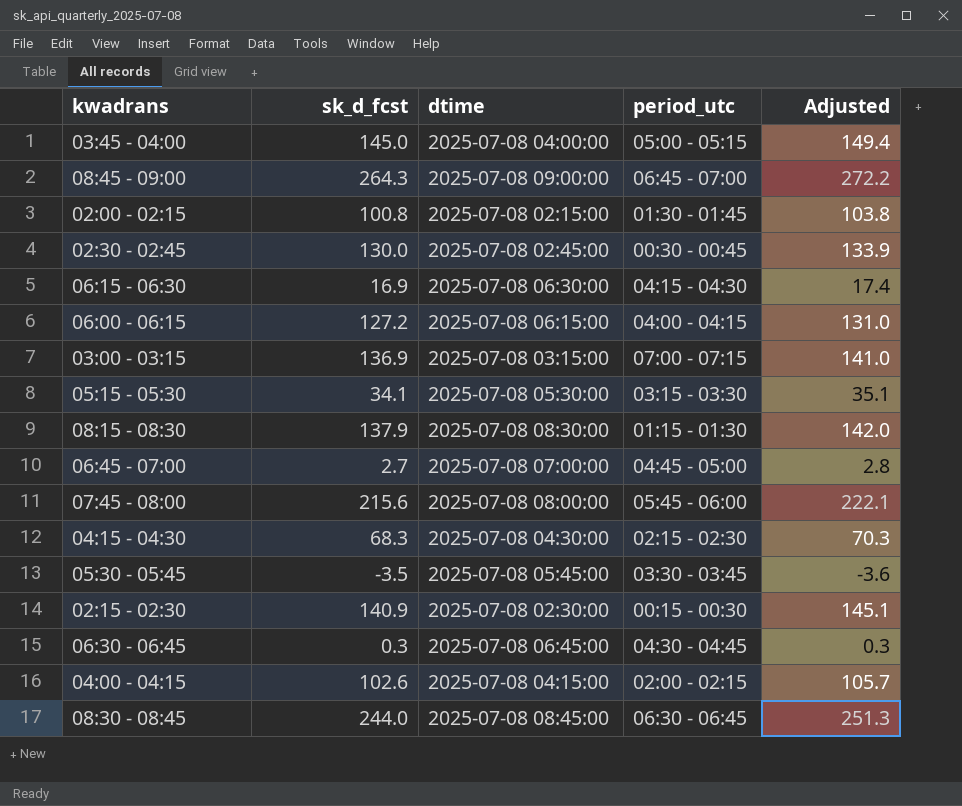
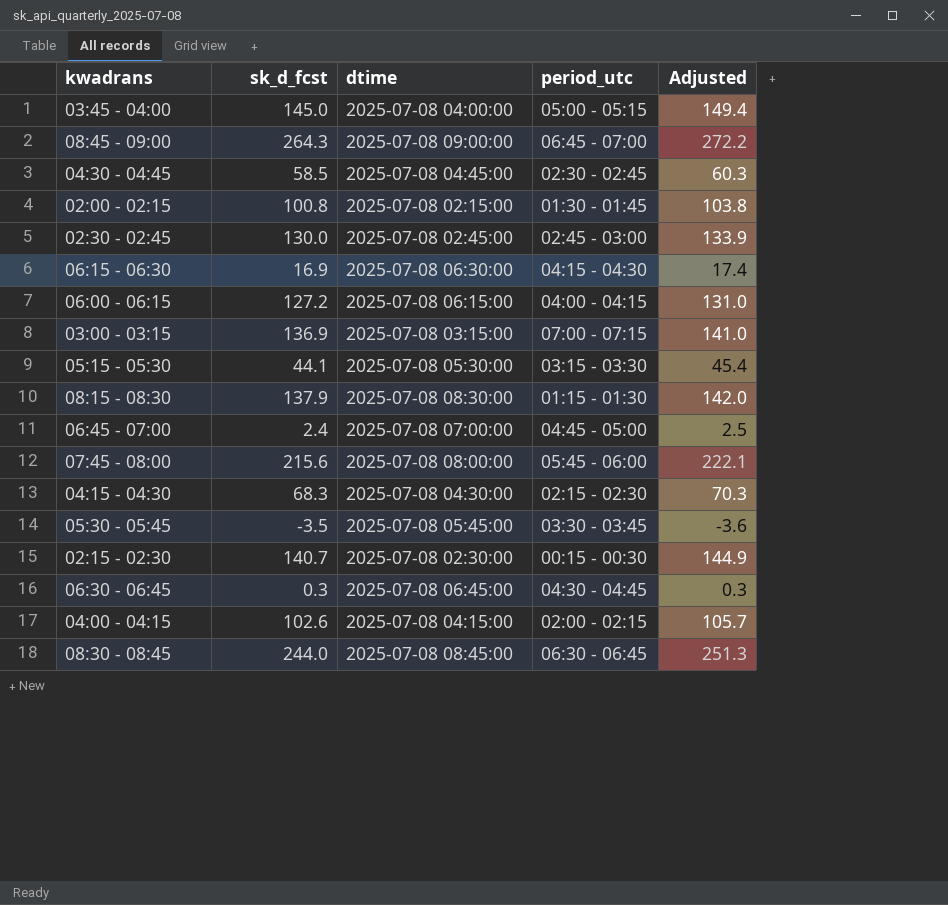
row 04:30 - 04:45: none -> 58.5 | 2025-07-08 04:45:00 | 02:30 - 02:45 | 60.3
02:30 - 02:45 | period_utc: 00:30 - 00:45 -> 02:45 - 03:00
05:15 - 05:30 | sk_d_fcst: 34.1 -> 44.1
05:15 - 05:30 | Adjusted: 35.1 -> 45.4
06:45 - 07:00 | sk_d_fcst: 2.7 -> 2.4
06:45 - 07:00 | Adjusted: 2.8 -> 2.5
02:15 - 02:30 | sk_d_fcst: 140.9 -> 140.7
02:15 - 02:30 | Adjusted: 145.1 -> 144.9

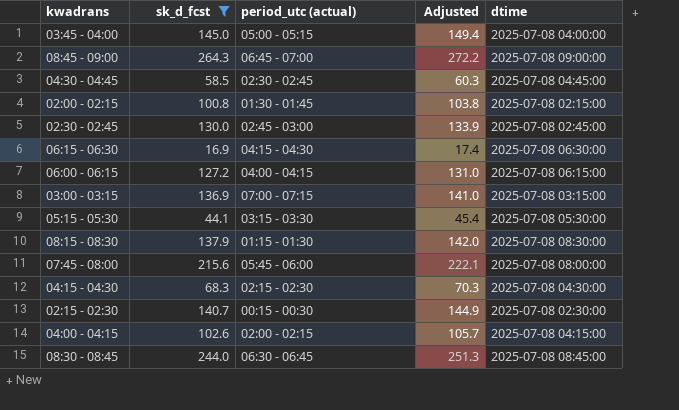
filter: none -> sk_d_fcst >= 16.9
column name: period_utc -> period_utc (actual)
column dtime | position: 3 -> 5

